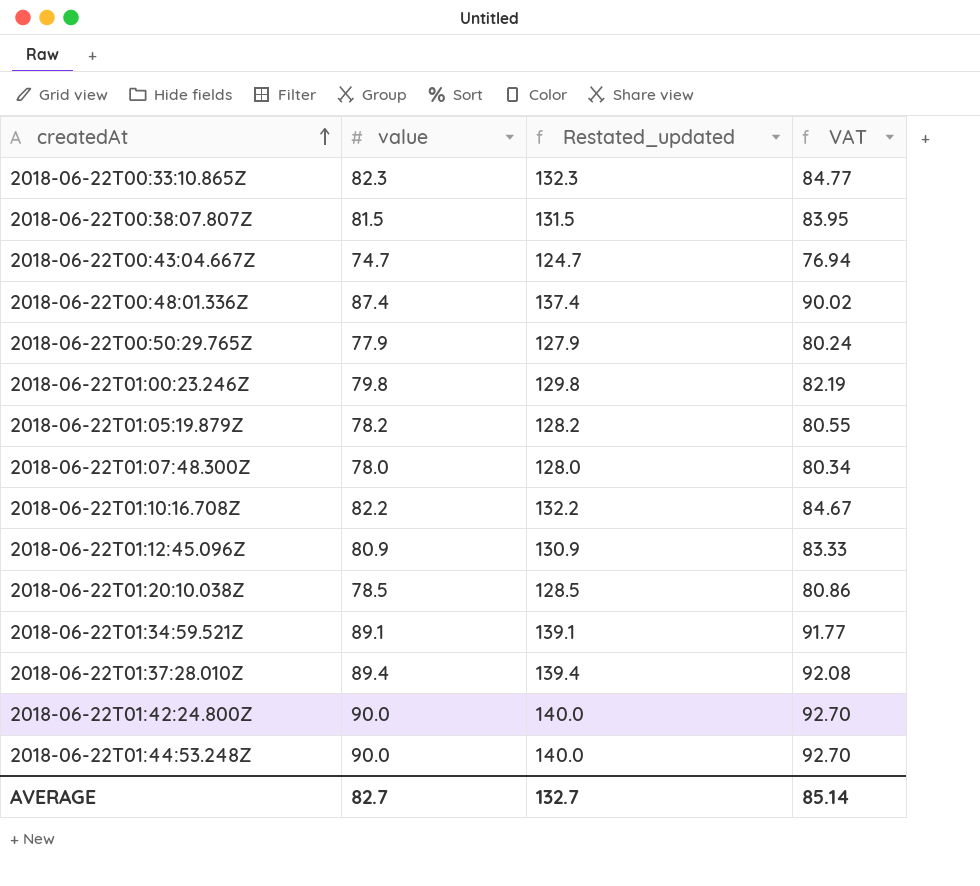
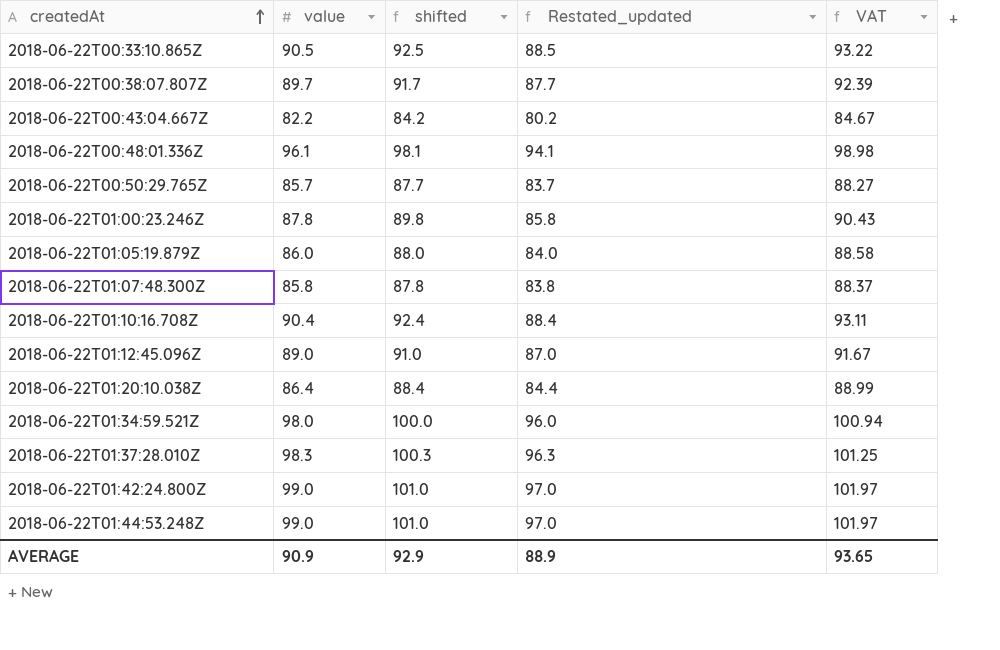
column shifted | formula: none -> [value] + 2
column Restated_updated | formula: [value] + 50 -> [value] - 2
2018-06-22T00:33:10.865Z | value: 82.3 -> 90.5
2018-06-22T00:33:10.865Z | VAT: 84.77 -> 93.22
2018-06-22T00:38:07.807Z | value: 81.5 -> 89.7
2018-06-22T00:38:07.807Z | VAT: 83.95 -> 92.39
2018-06-22T00:43:04.667Z | value: 74.7 -> 82.2
2018-06-22T00:43:04.667Z | VAT: 76.94 -> 84.67
2018-06-22T00:48:01.336Z | value: 87.4 -> 96.1
2018-06-22T00:48:01.336Z | VAT: 90.02 -> 98.98
2018-06-22T00:50:29.765Z | value: 77.9 -> 85.7
2018-06-22T00:50:29.765Z | VAT: 80.24 -> 88.27
2018-06-22T01:00:23.246Z | value: 79.8 -> 87.8
2018-06-22T01:00:23.246Z | VAT: 82.19 -> 90.43
2018-06-22T01:05:19.879Z | value: 78.2 -> 86.0
2018-06-22T01:05:19.879Z | VAT: 80.55 -> 88.58
2018-06-22T01:07:48.300Z | value: 78.0 -> 85.8
2018-06-22T01:07:48.300Z | VAT: 80.34 -> 88.37
2018-06-22T01:10:16.708Z | value: 82.2 -> 90.4
2018-06-22T01:10:16.708Z | VAT: 84.67 -> 93.11
2018-06-22T01:12:45.096Z | value: 80.9 -> 89.0
2018-06-22T01:12:45.096Z | VAT: 83.33 -> 91.67
2018-06-22T01:20:10.038Z | value: 78.5 -> 86.4
2018-06-22T01:20:10.038Z | VAT: 80.86 -> 88.99
2018-06-22T01:34:59.521Z | value: 89.1 -> 98.0
2018-06-22T01:34:59.521Z | VAT: 91.77 -> 100.94
2018-06-22T01:37:28.010Z | value: 89.4 -> 98.3
2018-06-22T01:37:28.010Z | VAT: 92.08 -> 101.25
2018-06-22T01:42:24.800Z | value: 90.0 -> 99.0
2018-06-22T01:42:24.800Z | VAT: 92.70 -> 101.97
2018-06-22T01:44:53.248Z | value: 90.0 -> 99.0
2018-06-22T01:44:53.248Z | VAT: 92.70 -> 101.97
AVERAGE | value: 82.7 -> 90.9
AVERAGE | Restated_updated: 132.7 -> 88.9
AVERAGE | VAT: 85.14 -> 93.65

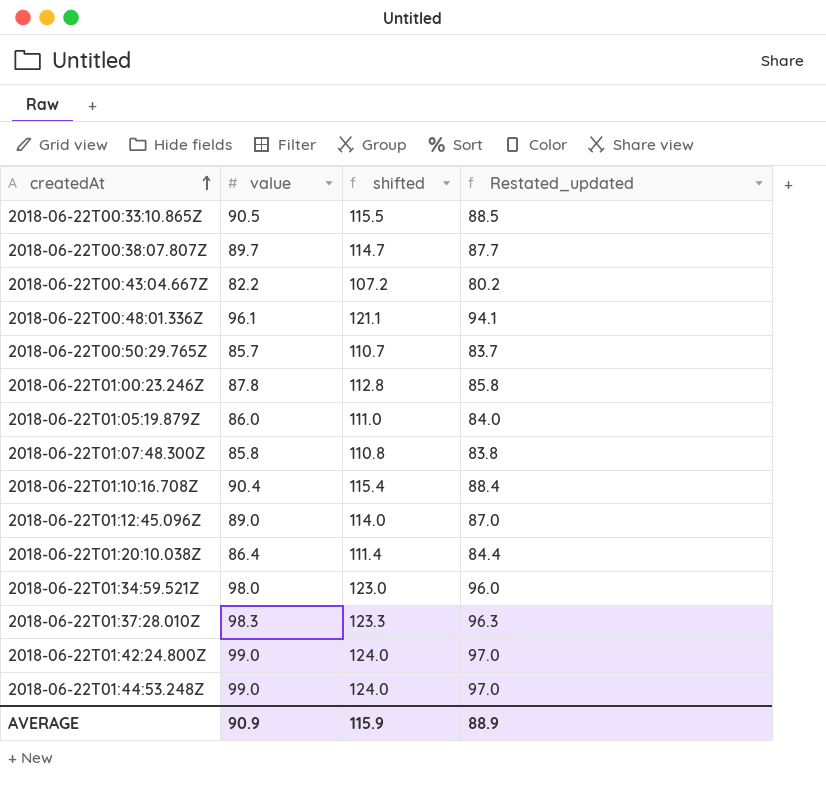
column VAT | formula: [value] * 1.03 -> none
column shifted | formula: [value] + 2 -> [value] + 25
AVERAGE | shifted: 92.9 -> 115.9

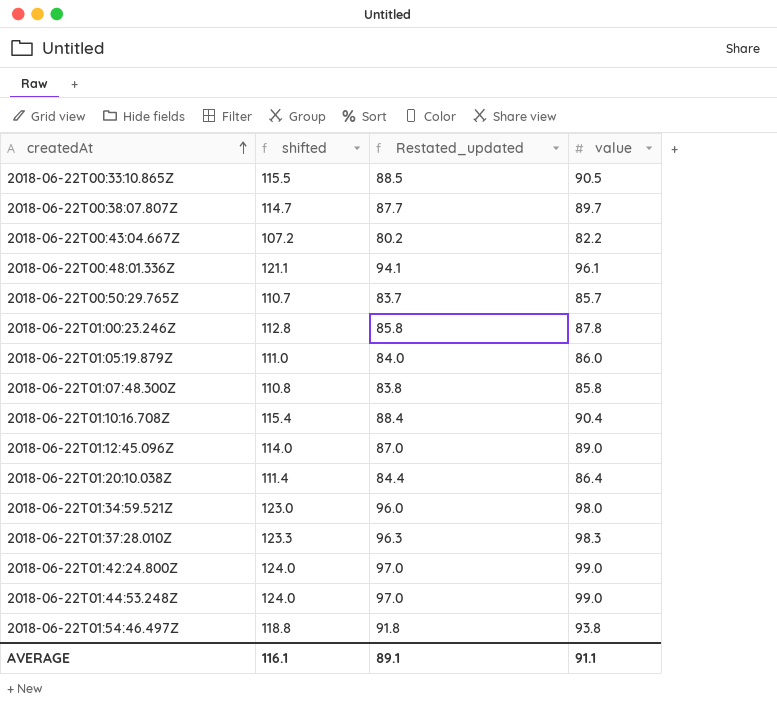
column value | position: 2 -> 4
row 2018-06-22T01:54:46.497Z: none -> 118.8 | 91.8 | 93.8
AVERAGE | shifted: 115.9 -> 116.1
AVERAGE | Restated_updated: 88.9 -> 89.1
AVERAGE | value: 90.9 -> 91.1

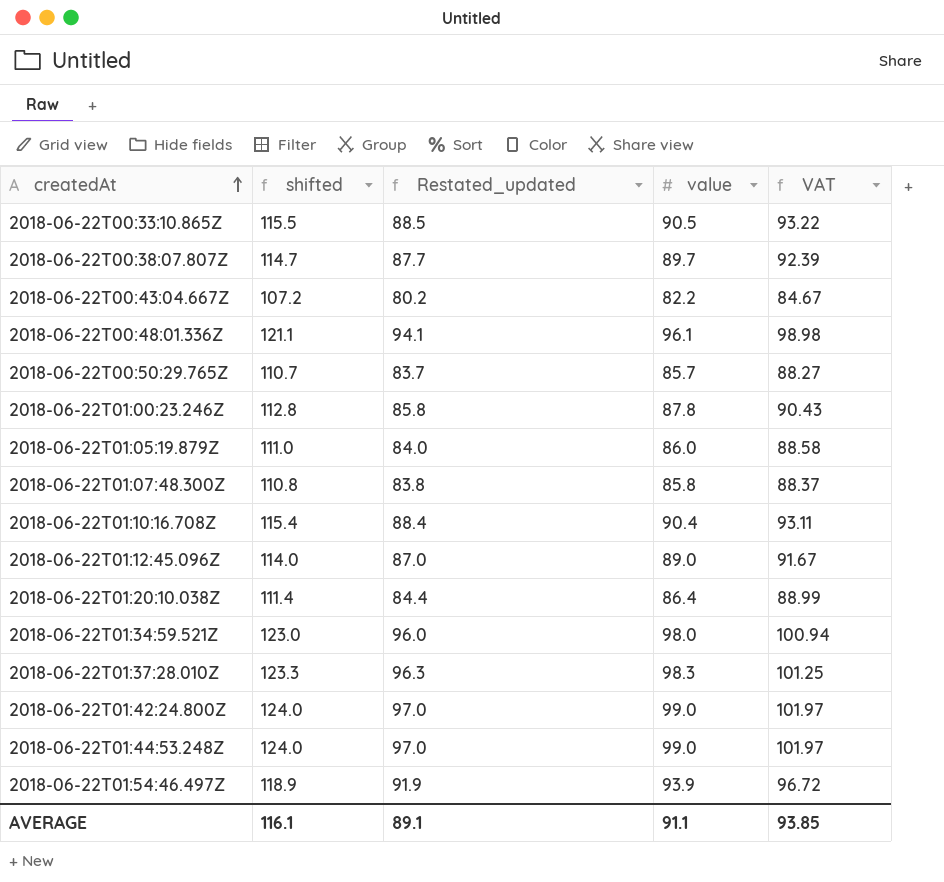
column VAT | formula: none -> [value] * 1.03
2018-06-22T01:54:46.497Z | shifted: 118.8 -> 118.9
2018-06-22T01:54:46.497Z | Restated_updated: 91.8 -> 91.9
2018-06-22T01:54:46.497Z | value: 93.8 -> 93.9

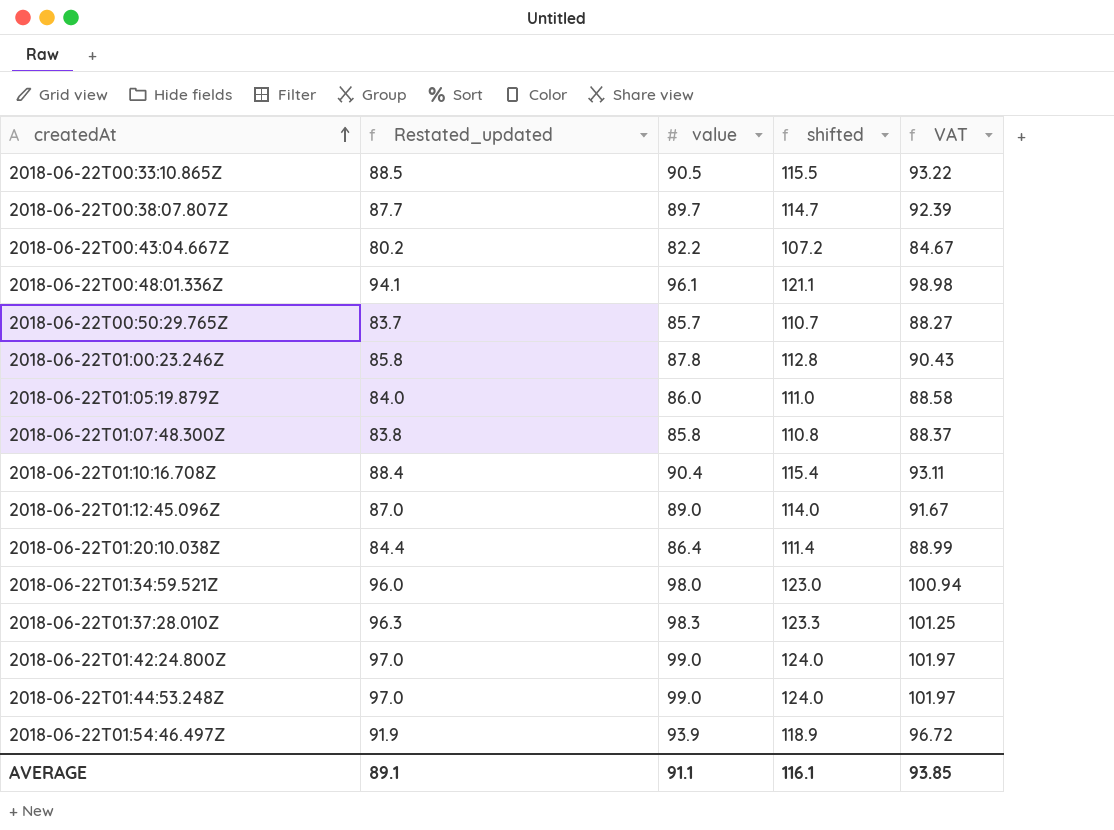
column shifted | position: 2 -> 4

